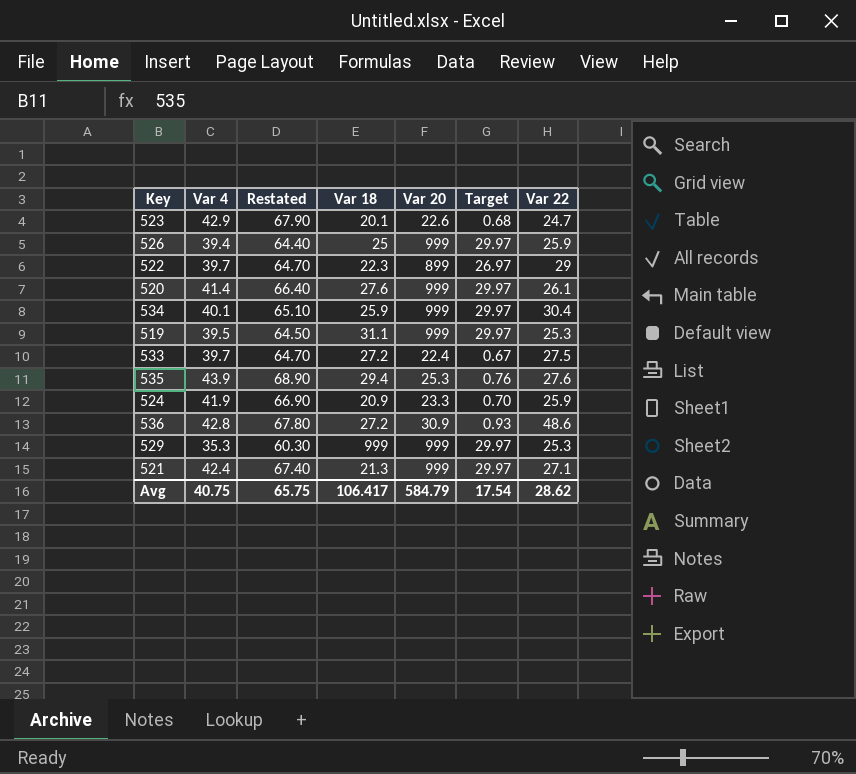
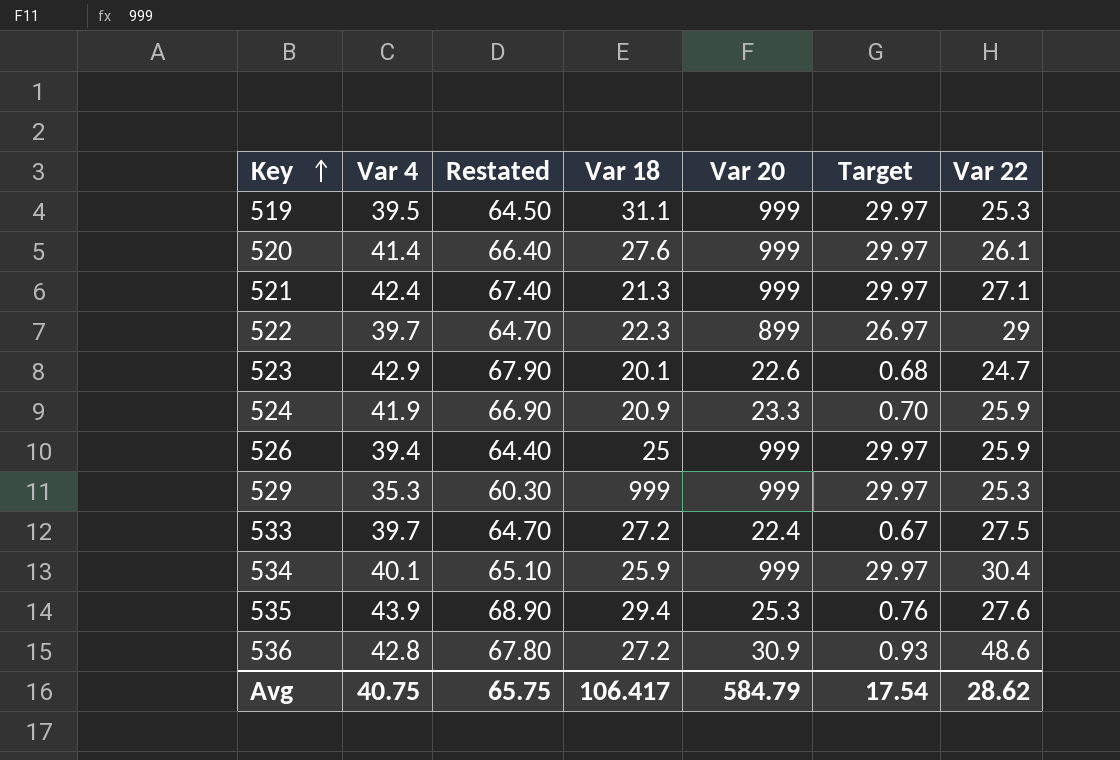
row order: none -> Key ascending

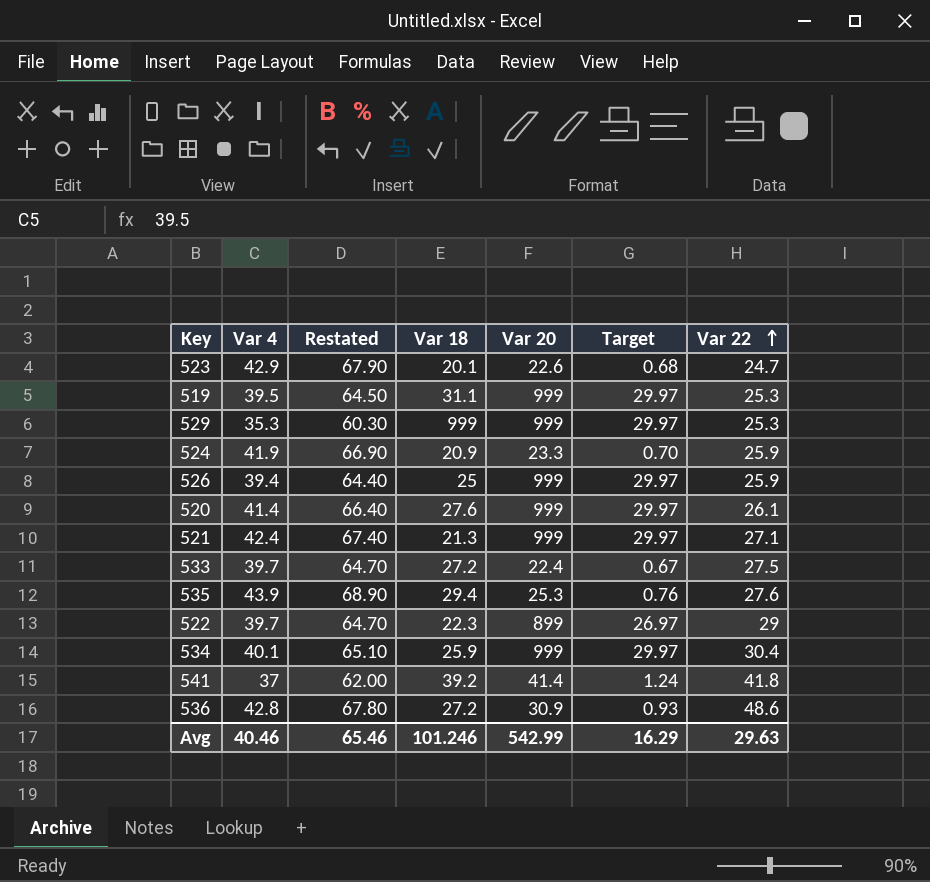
row order: Key ascending -> Var 22 ascending
row 541: none -> 37 | 62.00 | 39.2 | 41.4 | 1.24 | 41.8
Avg | Var 4: 40.75 -> 40.46
Avg | Restated: 65.75 -> 65.46
Avg | Var 18: 106.417 -> 101.246
Avg | Var 20: 584.79 -> 542.99
Avg | Target: 17.54 -> 16.29
Avg | Var 22: 28.62 -> 29.63

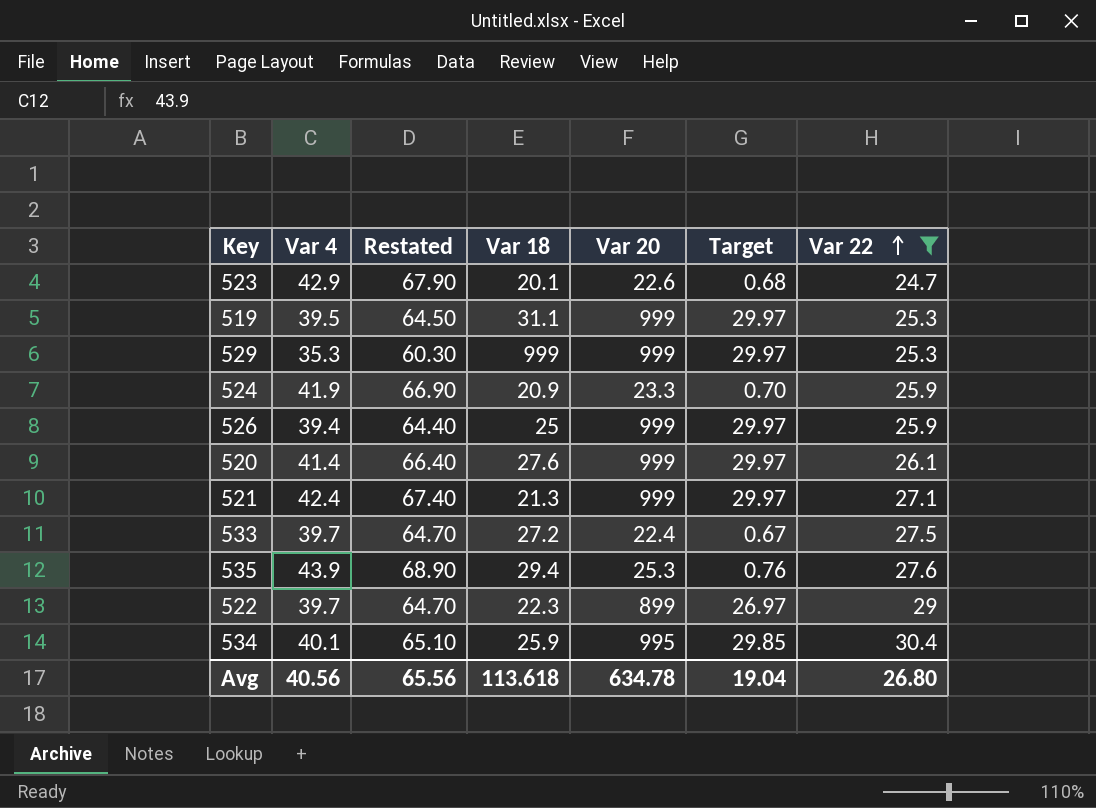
filter: none -> Var 22 <= 30.4
534 | Var 20: 999 -> 995
534 | Target: 29.97 -> 29.85
Avg | Var 4: 40.46 -> 40.56
Avg | Restated: 65.46 -> 65.56
Avg | Var 18: 101.246 -> 113.618
Avg | Var 20: 542.99 -> 634.78
Avg | Target: 16.29 -> 19.04
Avg | Var 22: 29.63 -> 26.80

